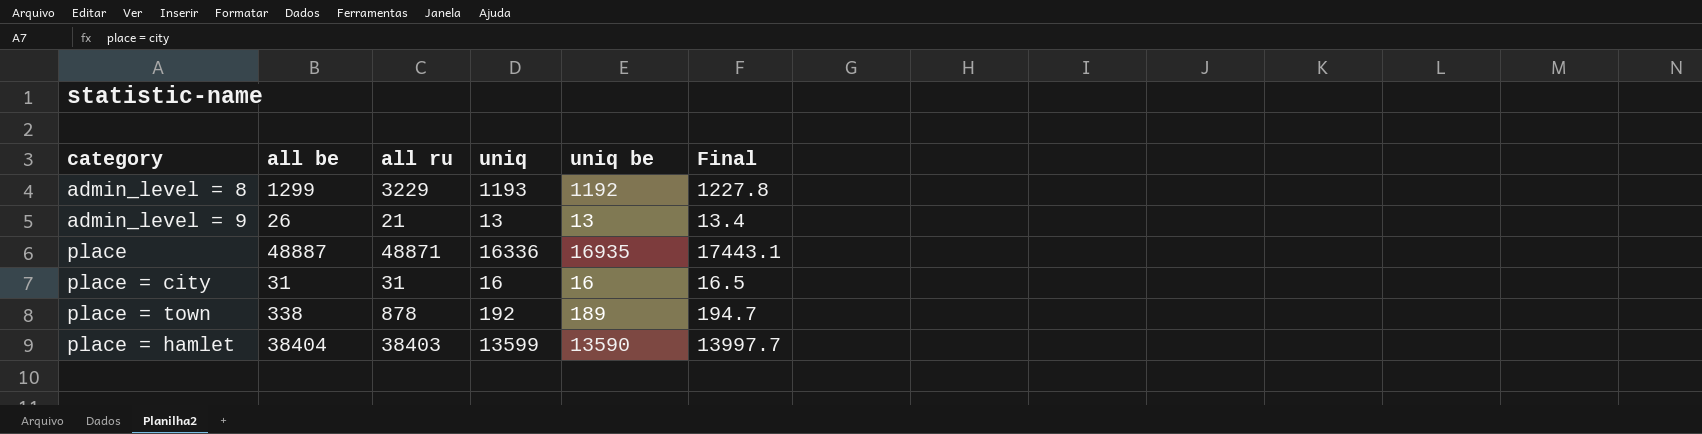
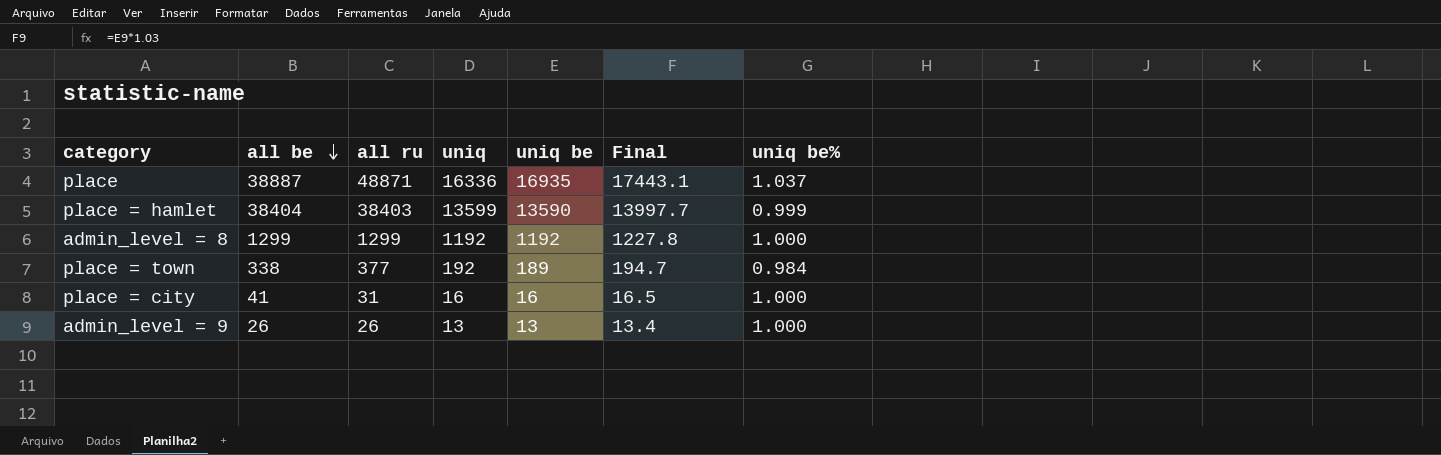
row order: none -> all be descending
column uniq be% | formula: none -> [uniq be] / [uniq]
place | all be: 48887 -> 38887
admin_level = 8 | all ru: 3229 -> 1299
admin_level = 8 | uniq: 1193 -> 1192
place = town | all ru: 878 -> 377
place = city | all be: 31 -> 41
admin_level = 9 | all ru: 21 -> 26

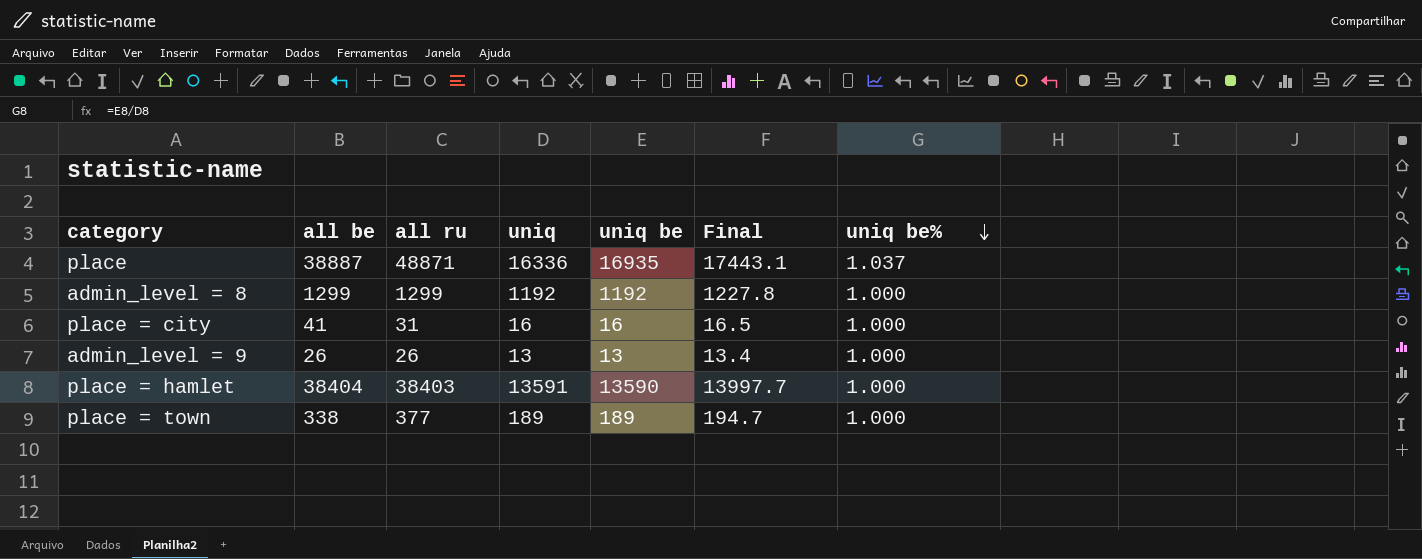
row order: all be descending -> uniq be% descending
place = hamlet | uniq: 13599 -> 13591
place = hamlet | uniq be%: 0.999 -> 1.000
place = town | uniq: 192 -> 189
place = town | uniq be%: 0.984 -> 1.000

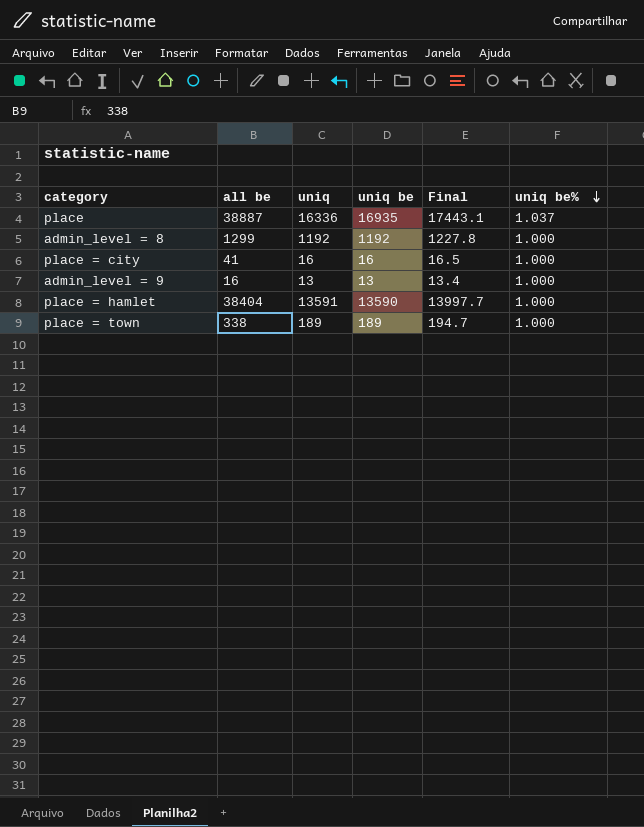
column all ru | position: 3 -> none
admin_level = 9 | all be: 26 -> 16

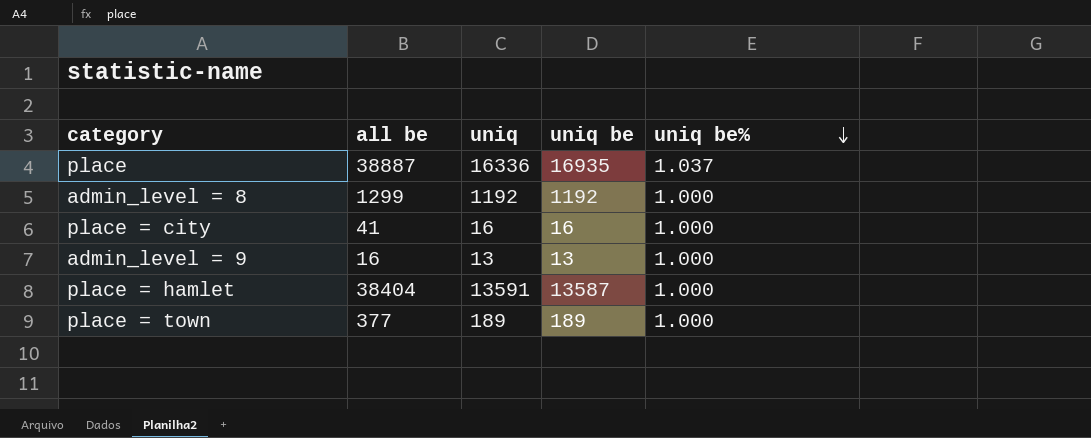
column Final | formula: [uniq be] * 1.03 -> none
place = hamlet | uniq be: 13590 -> 13587
place = town | all be: 338 -> 377

